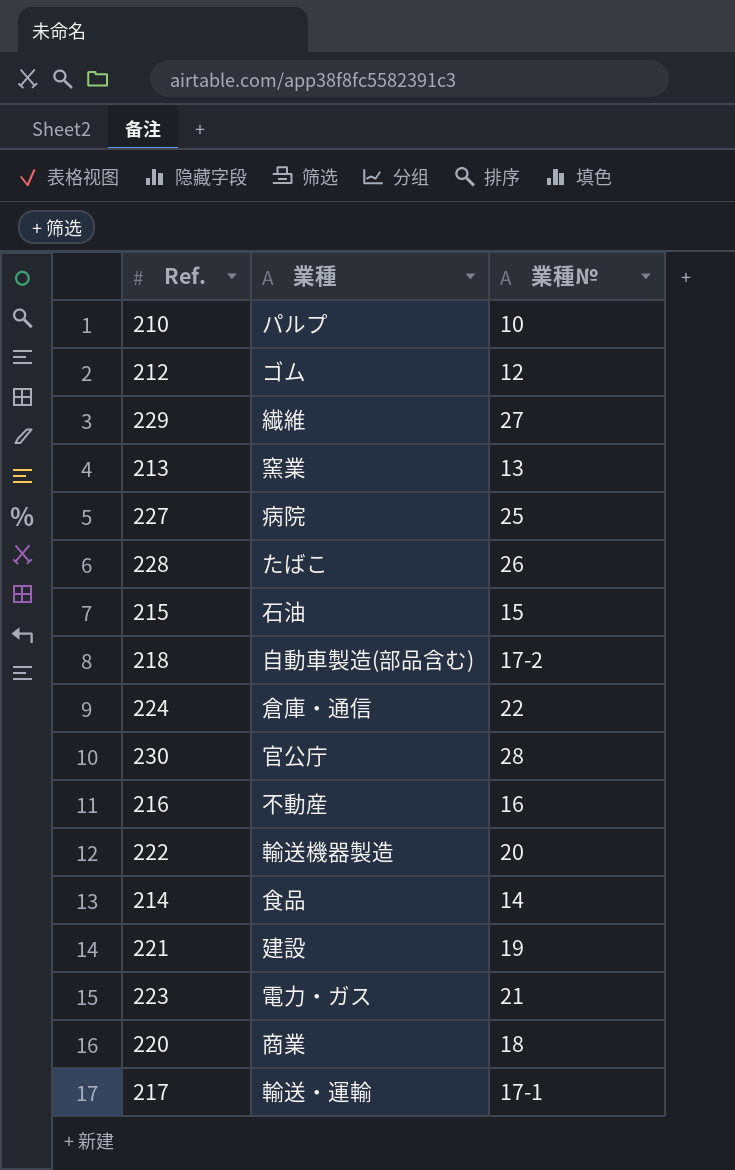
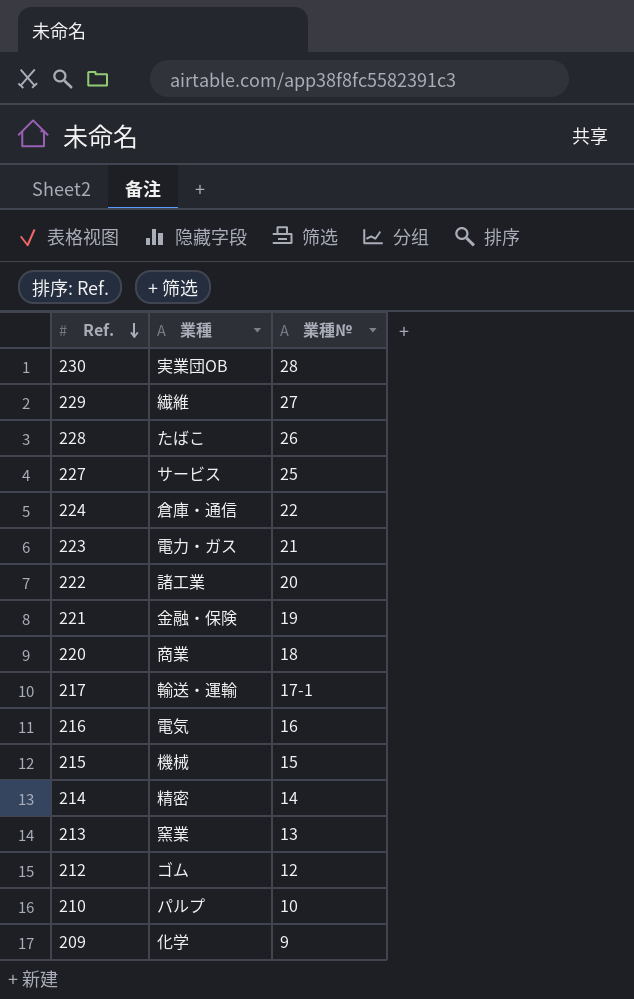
row order: none -> Ref. descending
row 218: 自動車製造(部品含む) | 17-2 -> none
230 | 業種: 官公庁 -> 実業団OB
227 | 業種: 病院 -> サービス
222 | 業種: 輸送機器製造 -> 諸工業
221 | 業種: 建設 -> 金融・保険
216 | 業種: 不動産 -> 電気
215 | 業種: 石油 -> 機械
214 | 業種: 食品 -> 精密
row 209: none -> 化学 | 9

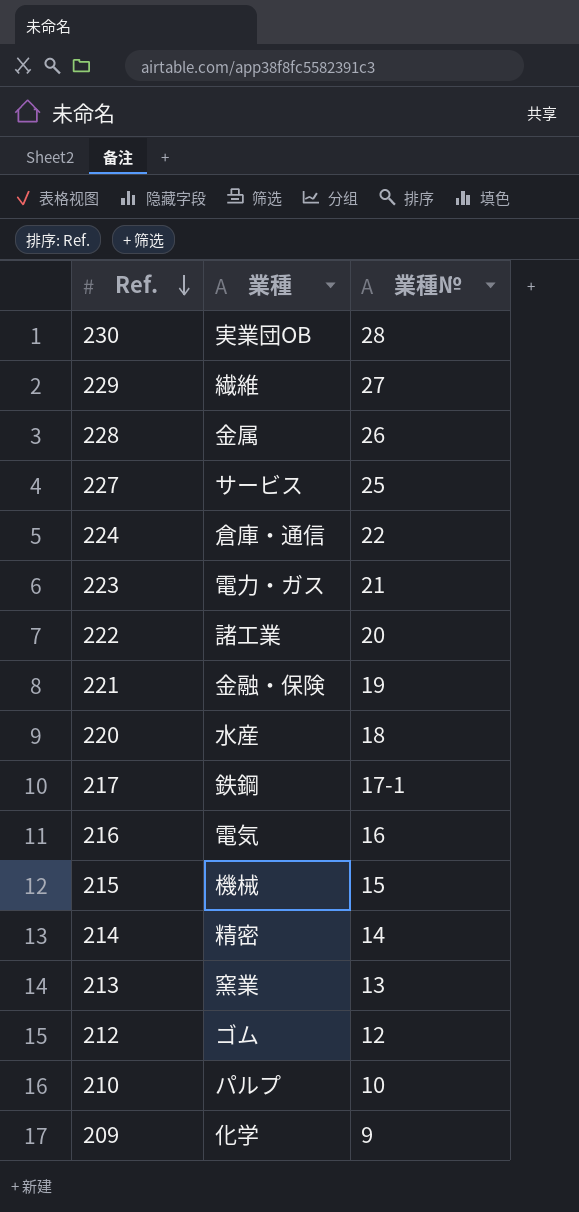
228 | 業種: たばこ -> 金属
220 | 業種: 商業 -> 水産
217 | 業種: 輸送・運輸 -> 鉄鋼

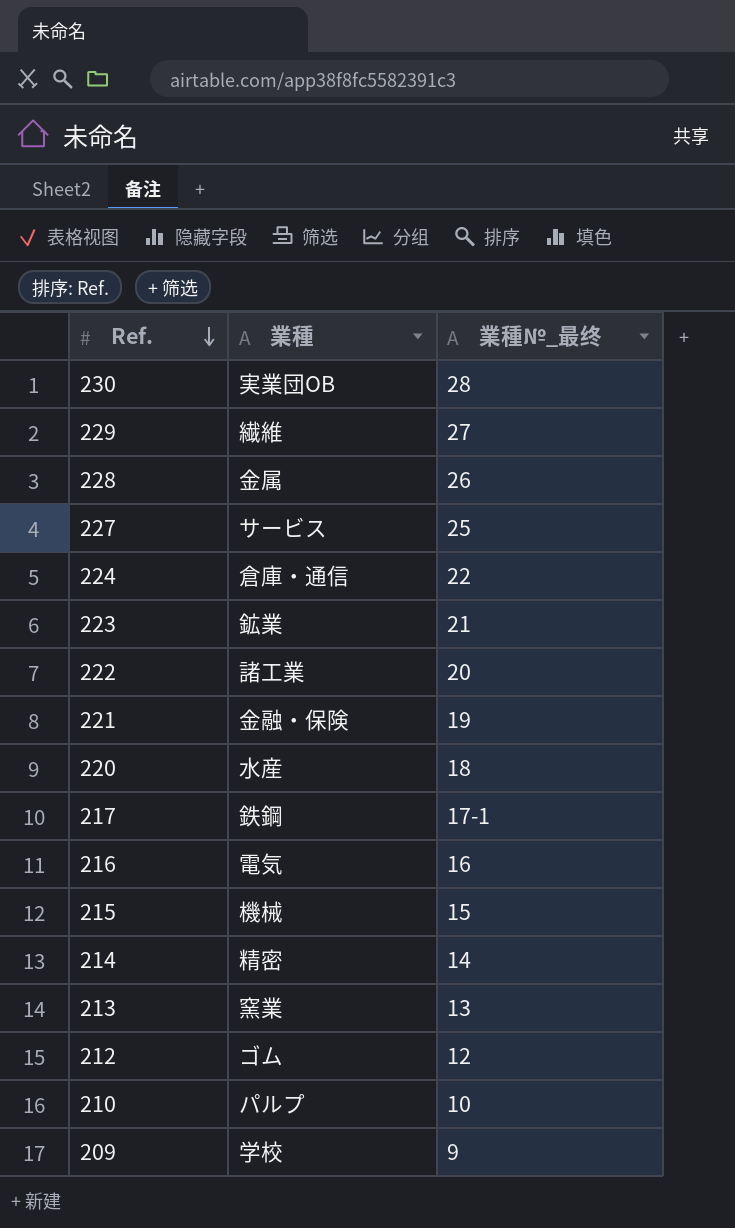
column name: 業種№ -> 業種№_最终
223 | 業種: 電力・ガス -> 鉱業
209 | 業種: 化学 -> 学校

